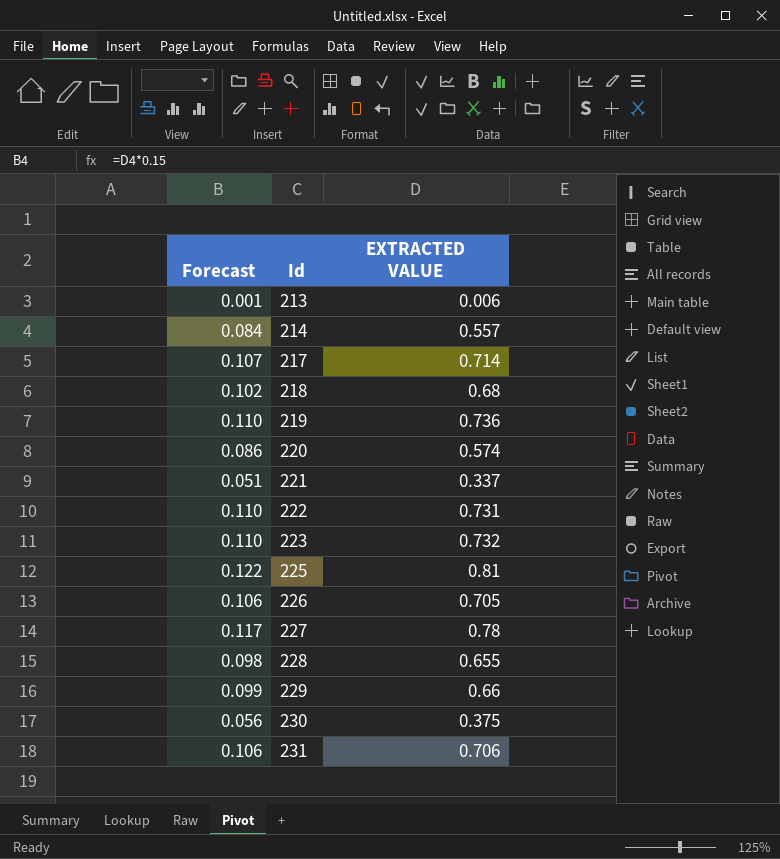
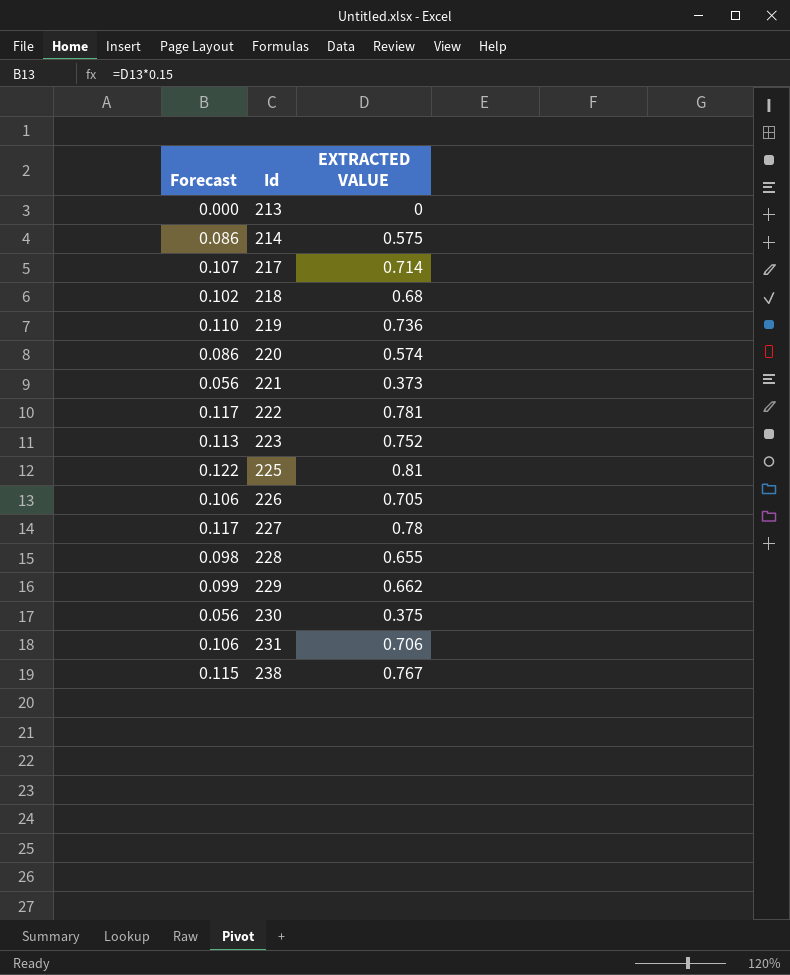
213 | Forecast: 0.001 -> 0.000
213 | EXTRACTED VALUE: 0.006 -> 0
214 | Forecast: 0.084 -> 0.086
214 | EXTRACTED VALUE: 0.557 -> 0.575
221 | Forecast: 0.051 -> 0.056
221 | EXTRACTED VALUE: 0.337 -> 0.373
222 | Forecast: 0.110 -> 0.117
222 | EXTRACTED VALUE: 0.731 -> 0.781
223 | Forecast: 0.110 -> 0.113
223 | EXTRACTED VALUE: 0.732 -> 0.752
229 | EXTRACTED VALUE: 0.66 -> 0.662
row 238: none -> 0.115 | 0.767

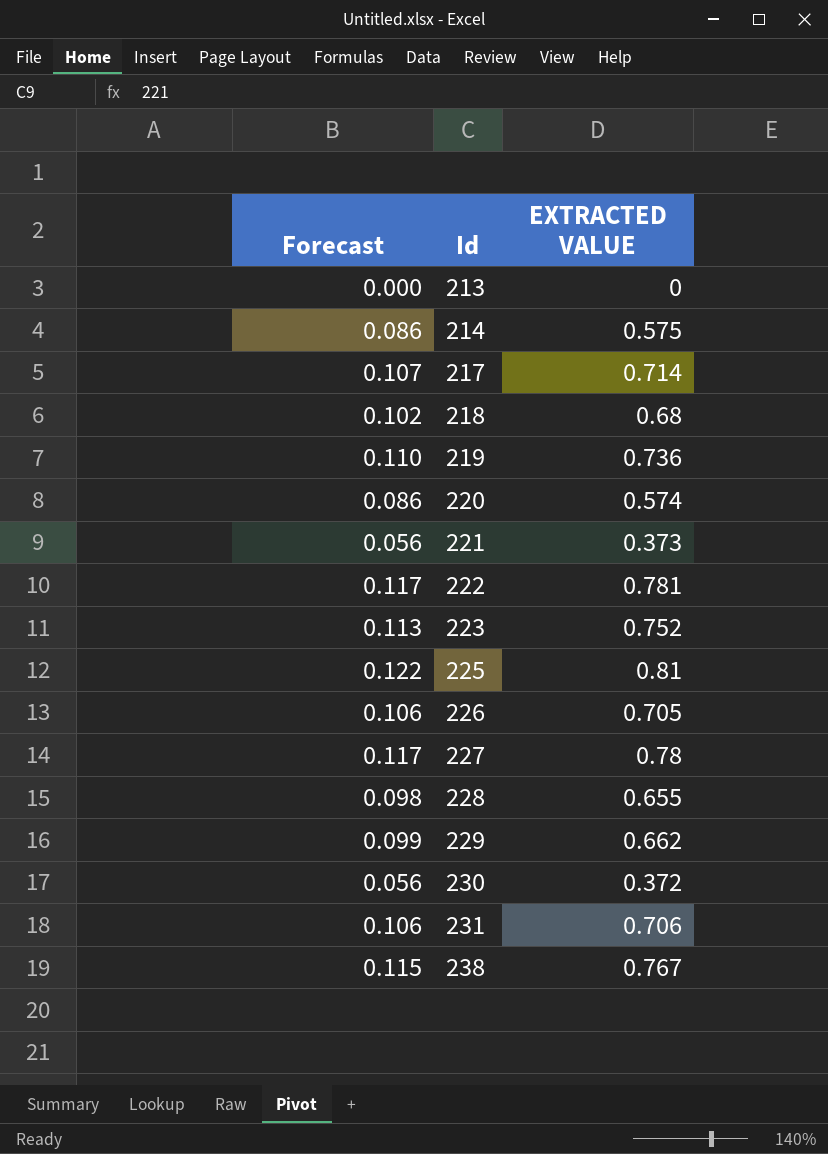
230 | EXTRACTED VALUE: 0.375 -> 0.372

